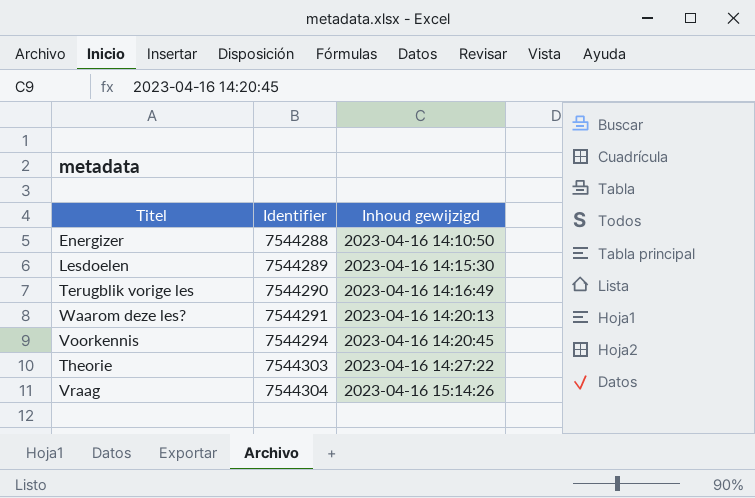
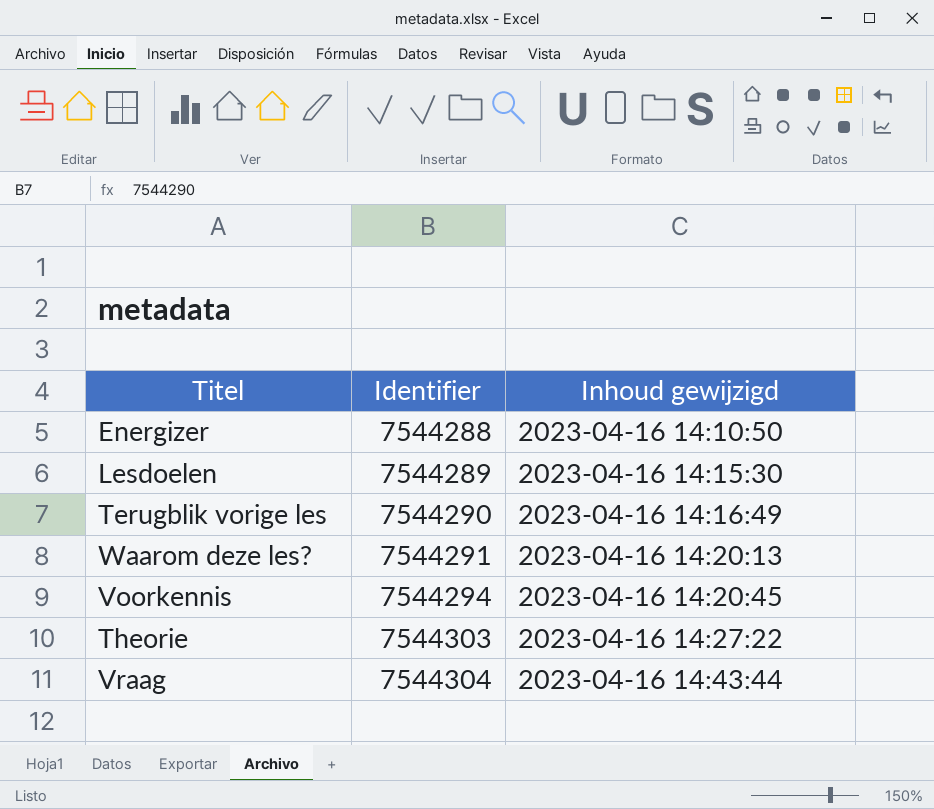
Vraag | Inhoud gewijzigd: 2023-04-16 15:14:26 -> 2023-04-16 14:43:44

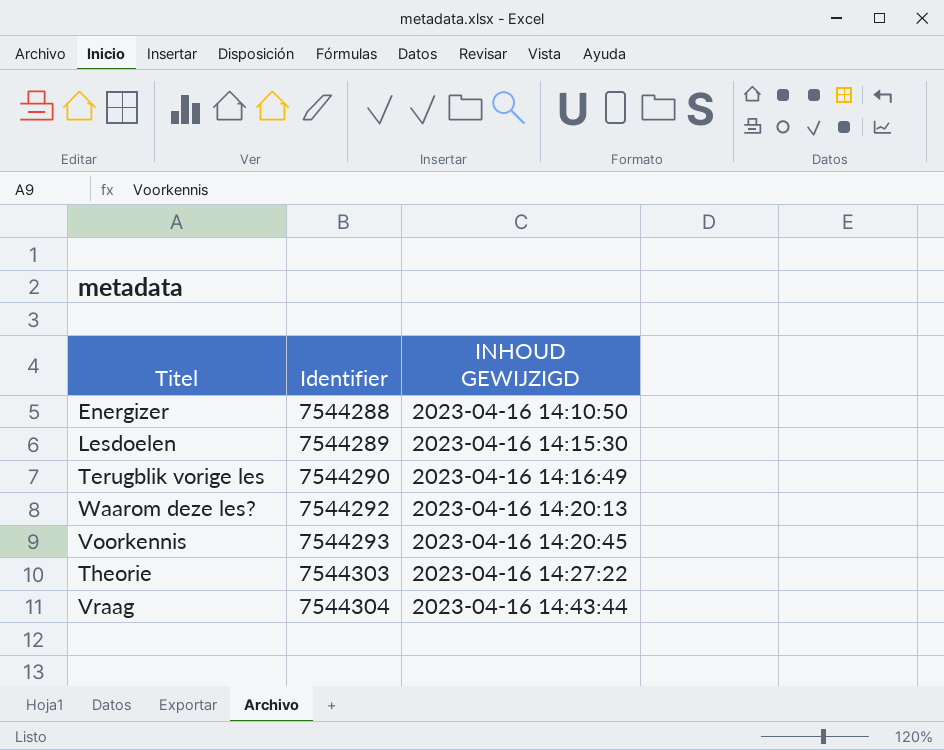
column name: Inhoud gewijzigd -> INHOUD GEWIJZIGD
Waarom deze les? | Identifier: 7544291 -> 7544292
Voorkennis | Identifier: 7544294 -> 7544293

